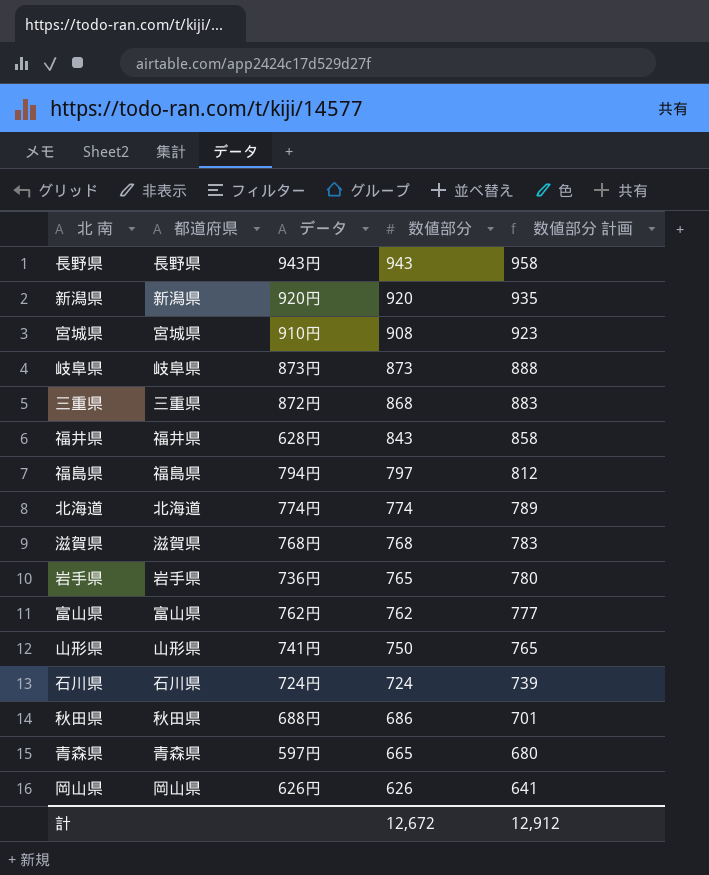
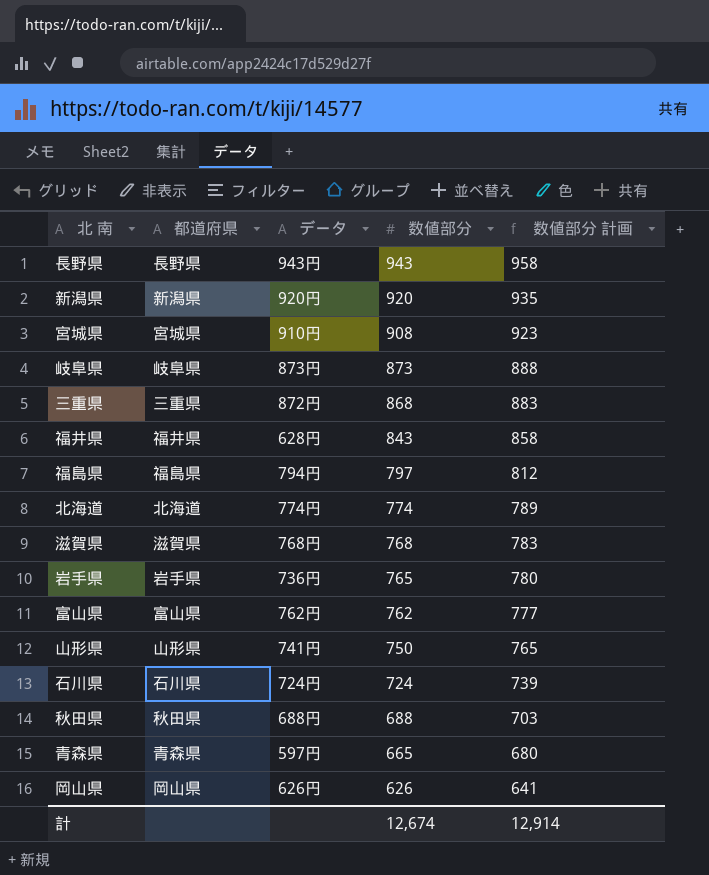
秋田県 | 数値部分: 686 -> 688
秋田県 | 数値部分 計画: 701 -> 703
計 | 数値部分: 12,672 -> 12,674
計 | 数値部分 計画: 12,912 -> 12,914

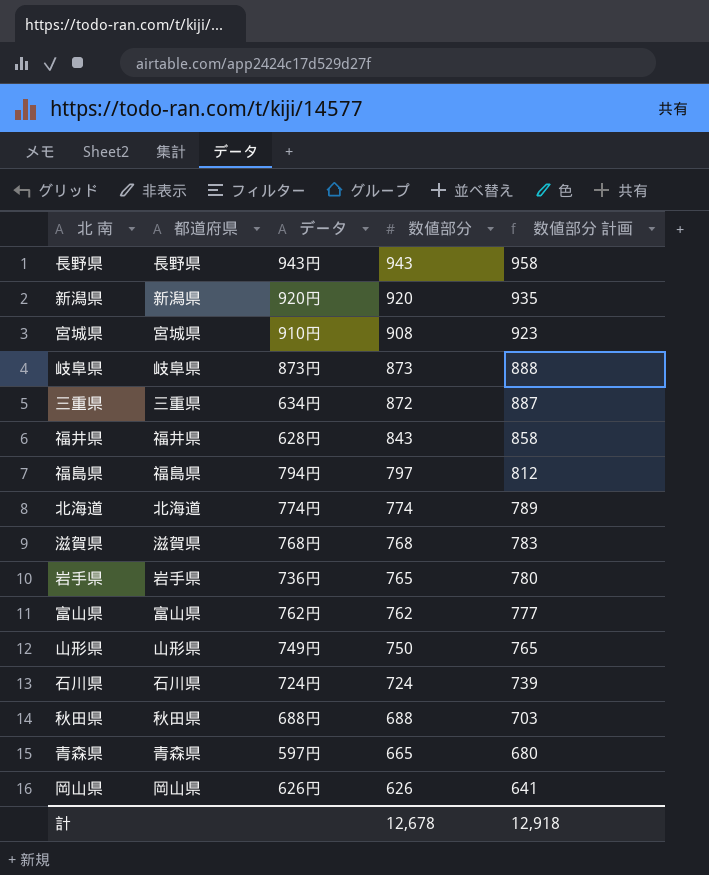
三重県 | データ: 872円 -> 634円
三重県 | 数値部分: 868 -> 872
三重県 | 数値部分 計画: 883 -> 887
山形県 | データ: 741円 -> 749円
計 | 数値部分: 12,674 -> 12,678
計 | 数値部分 計画: 12,914 -> 12,918

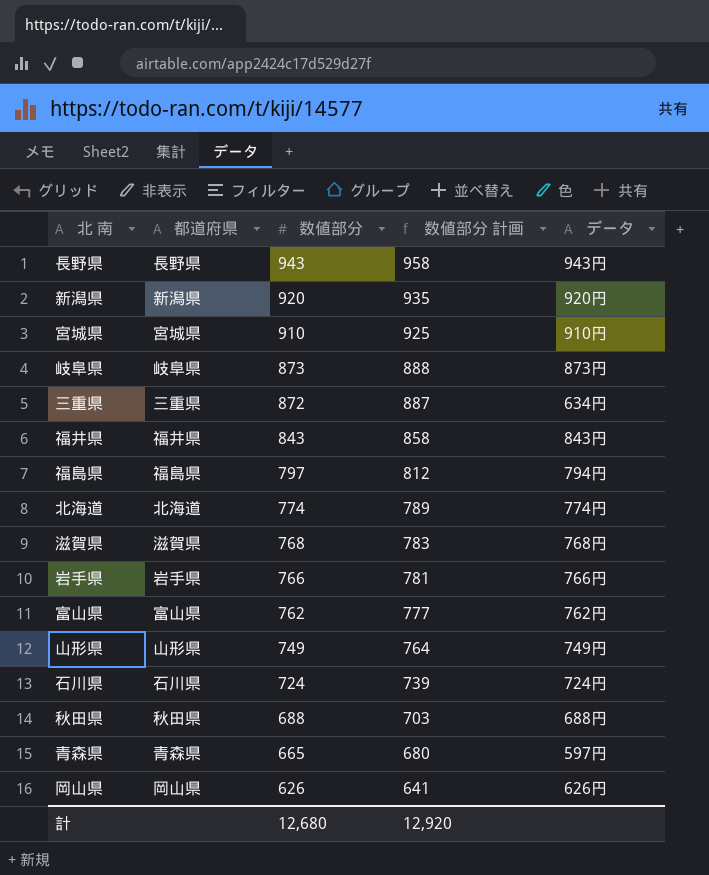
column データ | position: 3 -> 5
宮城県 | 数値部分: 908 -> 910
宮城県 | 数値部分 計画: 923 -> 925
福井県 | データ: 628円 -> 843円
岩手県 | 数値部分: 765 -> 766
岩手県 | 数値部分 計画: 780 -> 781
岩手県 | データ: 736円 -> 766円
山形県 | 数値部分: 750 -> 749
山形県 | 数値部分 計画: 765 -> 764
計 | 数値部分: 12,678 -> 12,680
計 | 数値部分 計画: 12,918 -> 12,920

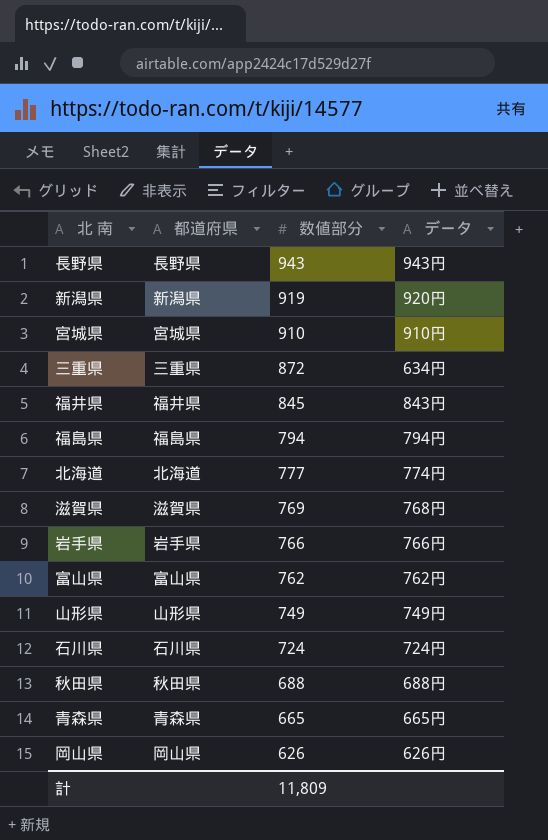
column 数値部分 計画 | formula: [数値部分] + 15 -> none
row 岐阜県: 岐阜県 | 873 | 888 | 873円 -> none
新潟県 | 数値部分: 920 -> 919
福井県 | 数値部分: 843 -> 845
福島県 | 数値部分: 797 -> 794
北海道 | 数値部分: 774 -> 777
滋賀県 | 数値部分: 768 -> 769
青森県 | データ: 597円 -> 665円
計 | 数値部分: 12,680 -> 11,809

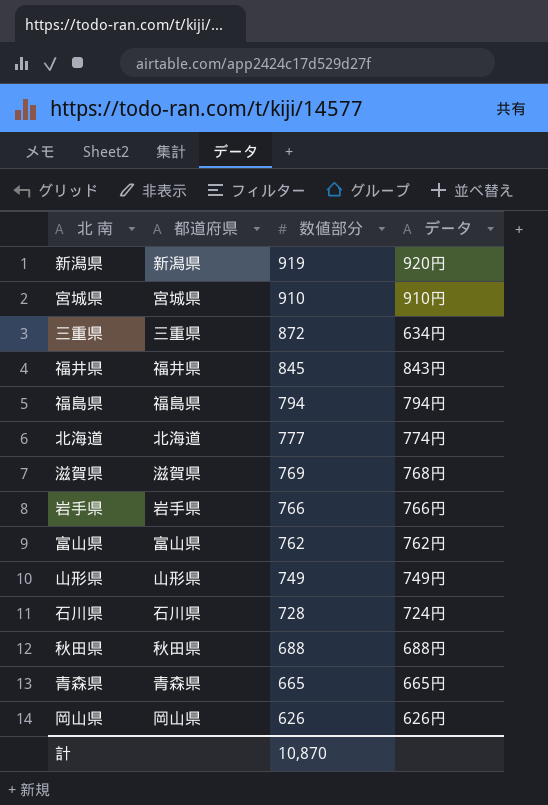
row 長野県: 長野県 | 943 | 943円 -> none
石川県 | 数値部分: 724 -> 728
計 | 数値部分: 11,809 -> 10,870

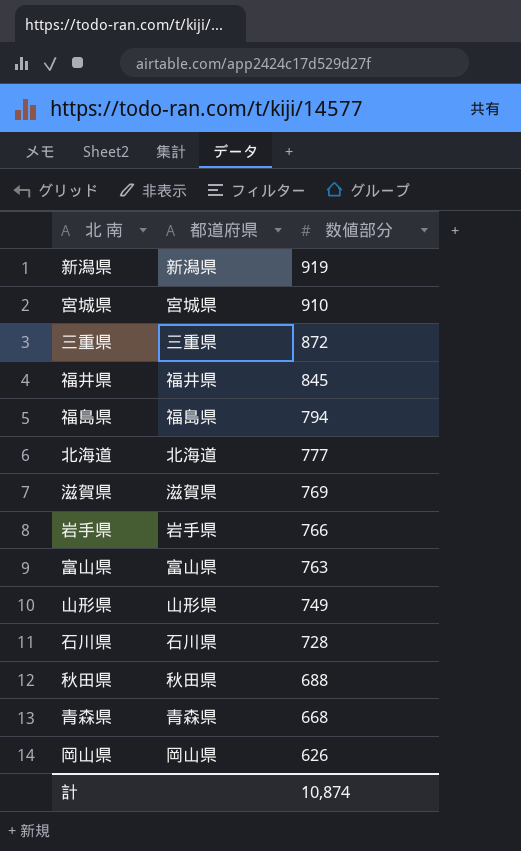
column データ | position: 4 -> none
富山県 | 数値部分: 762 -> 763
青森県 | 数値部分: 665 -> 668
計 | 数値部分: 10,870 -> 10,874

